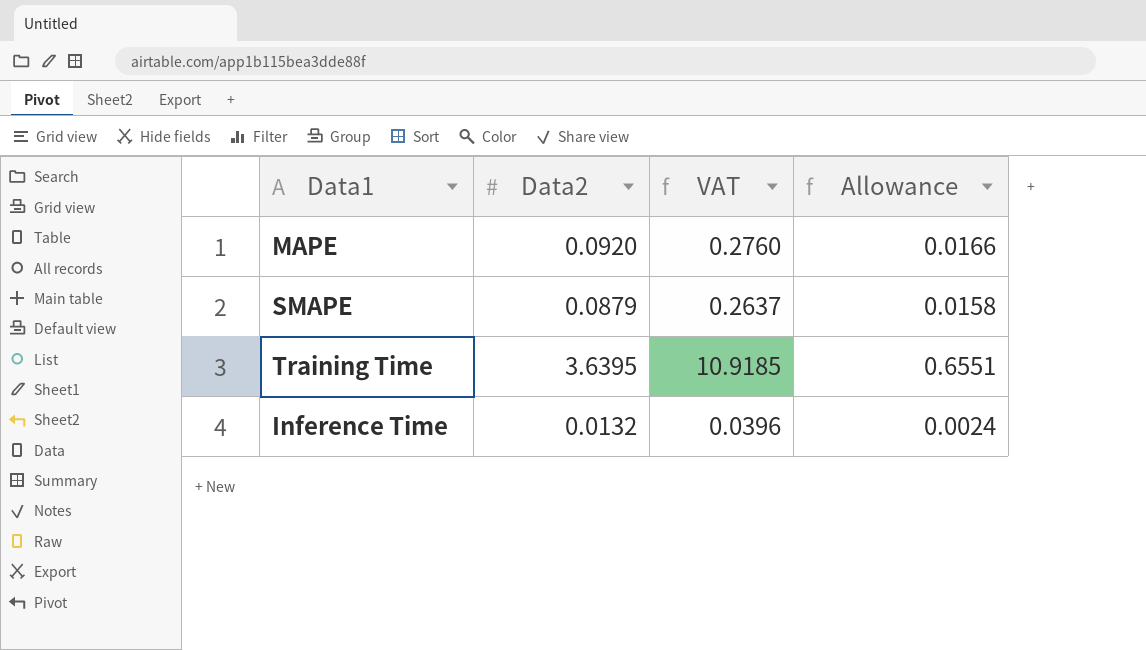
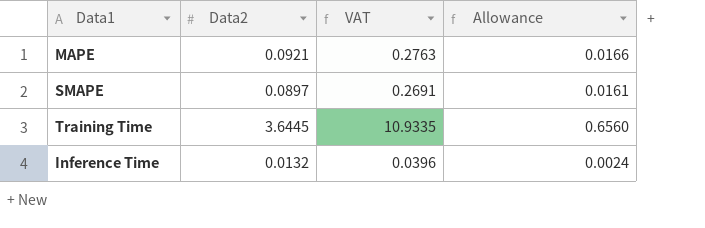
MAPE | Data2: 0.0920 -> 0.0921
MAPE | VAT: 0.2760 -> 0.2763
SMAPE | Data2: 0.0879 -> 0.0897
SMAPE | VAT: 0.2637 -> 0.2691
SMAPE | Allowance: 0.0158 -> 0.0161
Training Time | Data2: 3.6395 -> 3.6445
Training Time | VAT: 10.9185 -> 10.9335
Training Time | Allowance: 0.6551 -> 0.6560

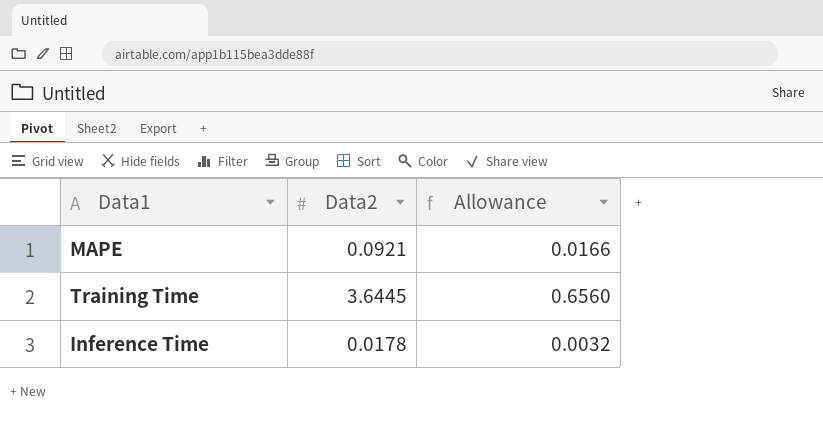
column VAT | formula: [Data2] * 3 -> none
row SMAPE: 0.0897 | 0.2691 | 0.0161 -> none
Inference Time | Data2: 0.0132 -> 0.0178
Inference Time | Allowance: 0.0024 -> 0.0032

